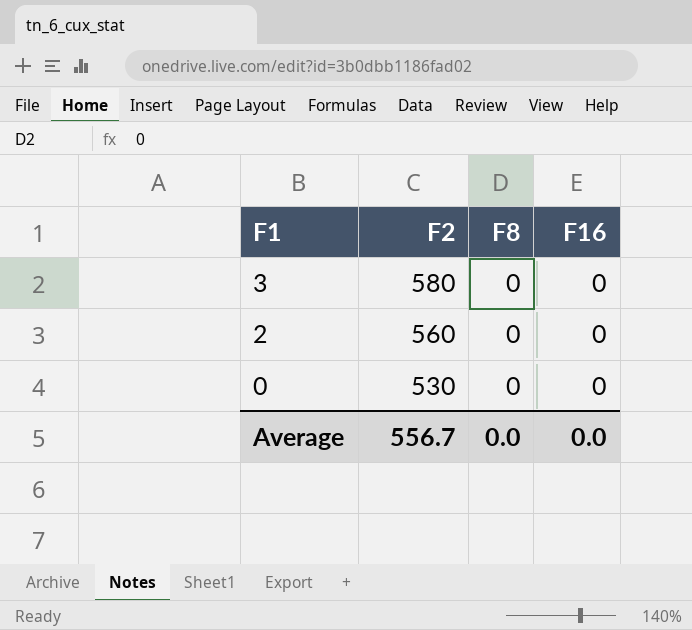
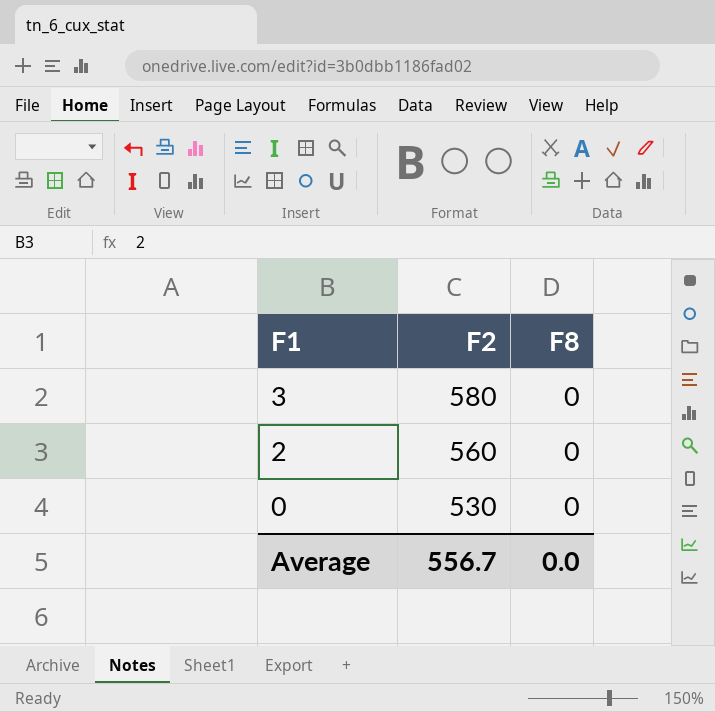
column F16 | position: 4 -> none

